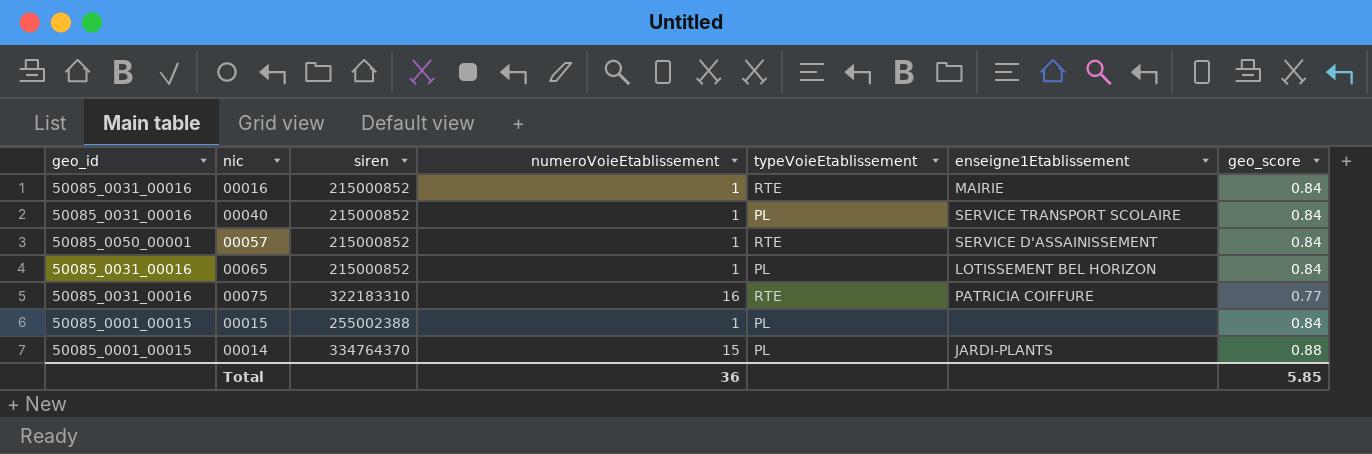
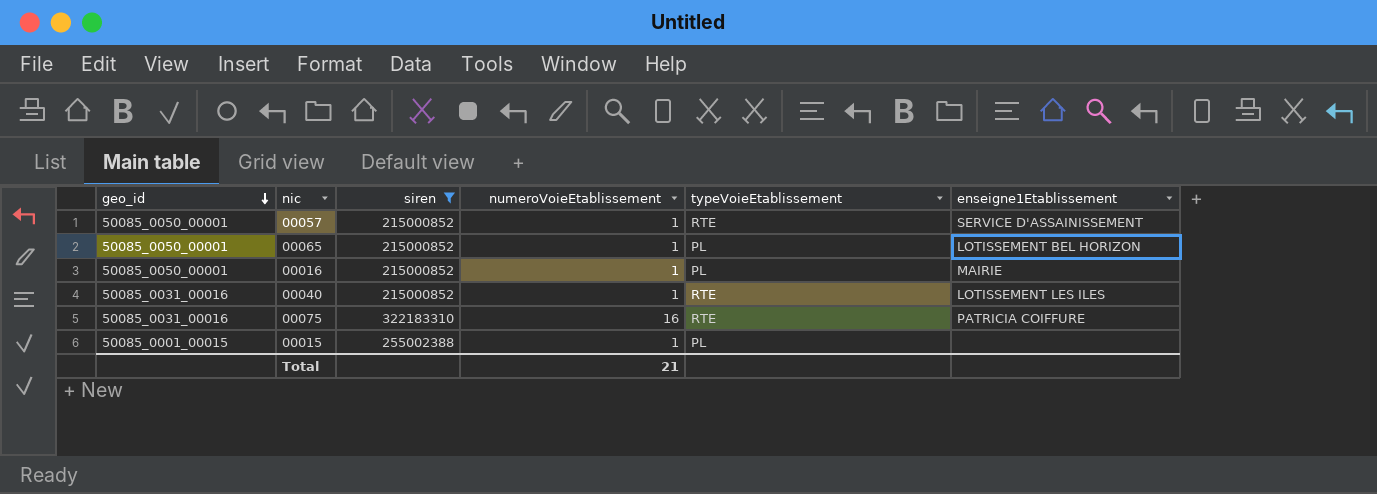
filter: none -> siren != 334764370
row order: none -> geo_id descending
column geo_score | position: 7 -> none
00065 | geo_id: 50085_0031_00016 -> 50085_0050_00001
00016 | geo_id: 50085_0031_00016 -> 50085_0050_00001
00016 | typeVoieEtablissement: RTE -> PL
00040 | typeVoieEtablissement: PL -> RTE
00040 | enseigne1Etablissement: SERVICE TRANSPORT SCOLAIRE -> LOTISSEMENT LES ILES
Total | numeroVoieEtablissement: 36 -> 21

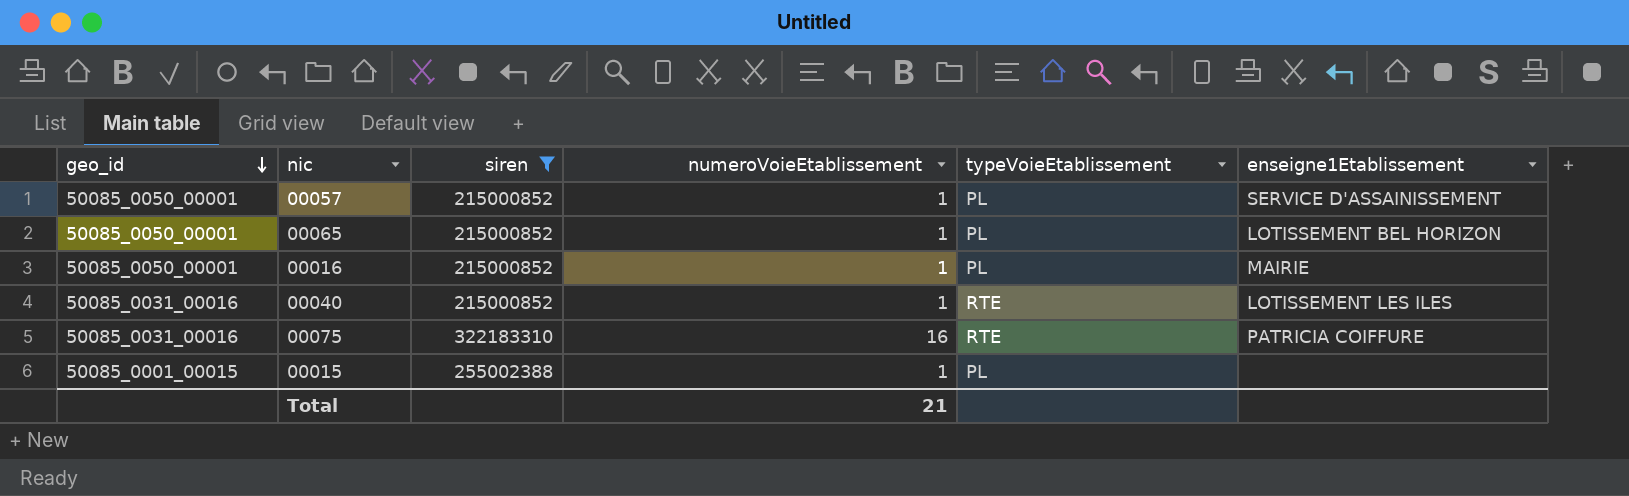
00057 | typeVoieEtablissement: RTE -> PL

